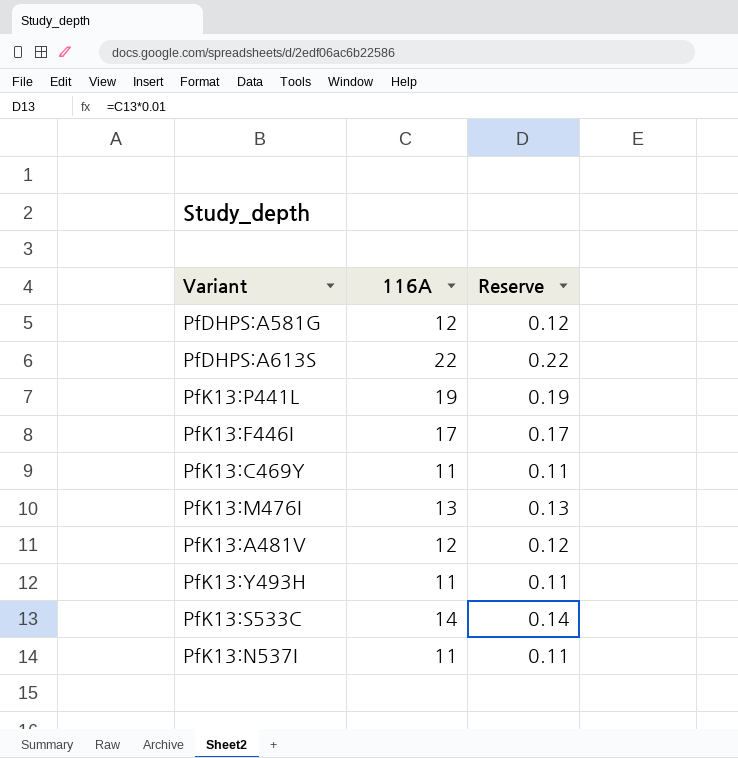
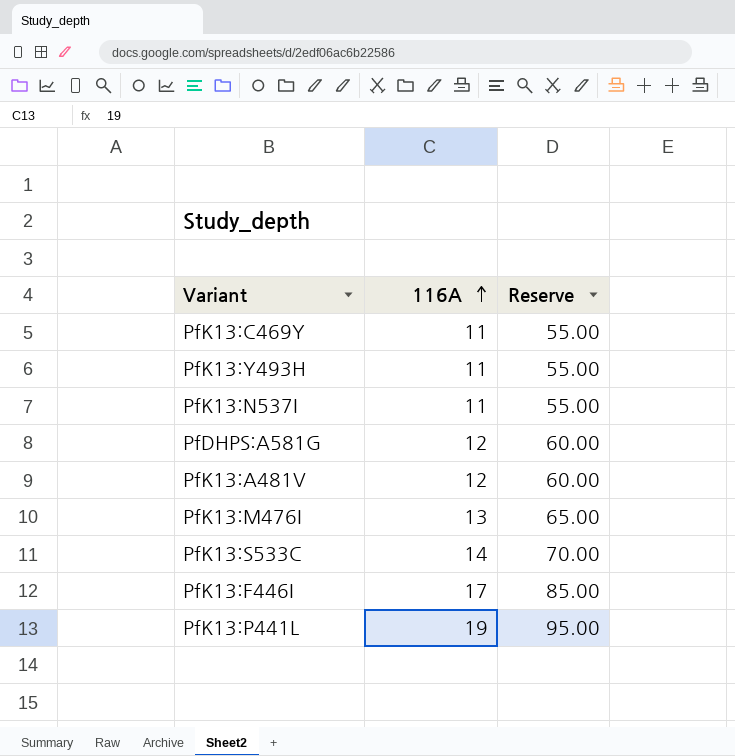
row order: none -> 116A ascending
column Reserve | formula: [116A] * 0.01 -> [116A] * 5
row PfDHPS:A613S: 22 | 0.22 -> none

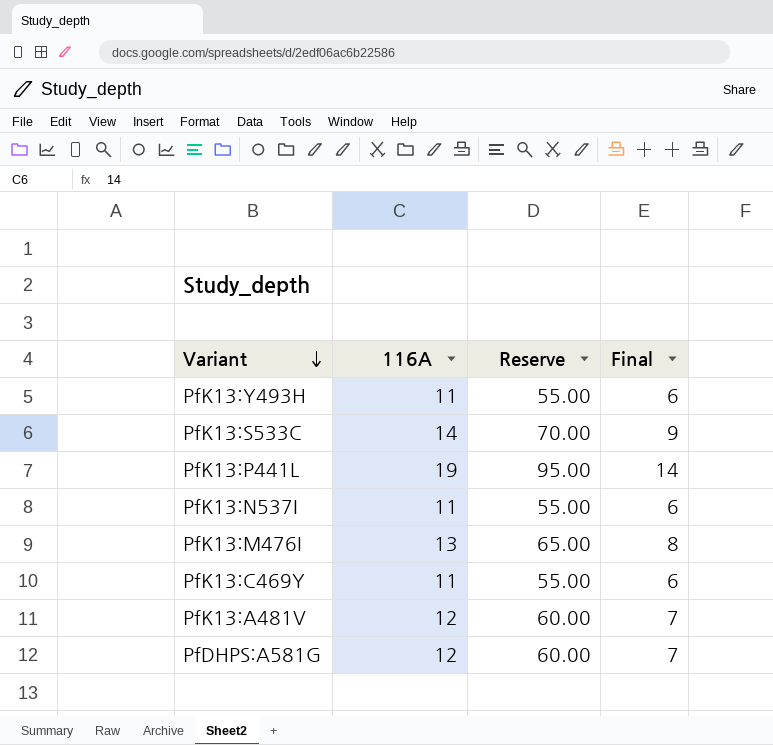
row order: 116A ascending -> Variant descending
column Final | formula: none -> [116A] - 5
row PfK13:F446I: 17 | 85.00 -> none

